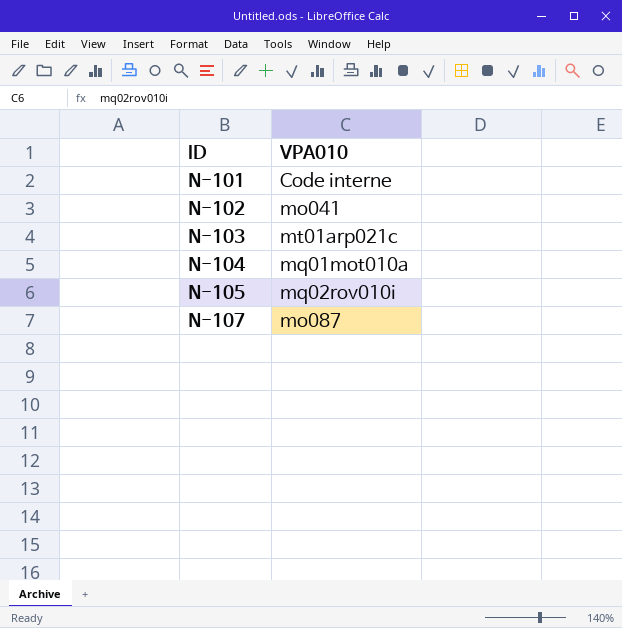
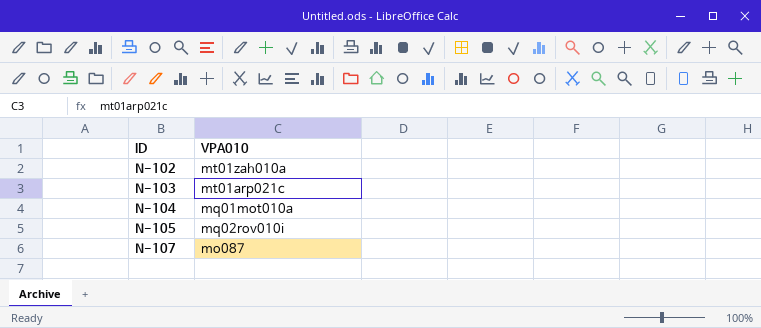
row N-101: Code interne -> none
N-102 | VPA010: mo041 -> mt01zah010a

